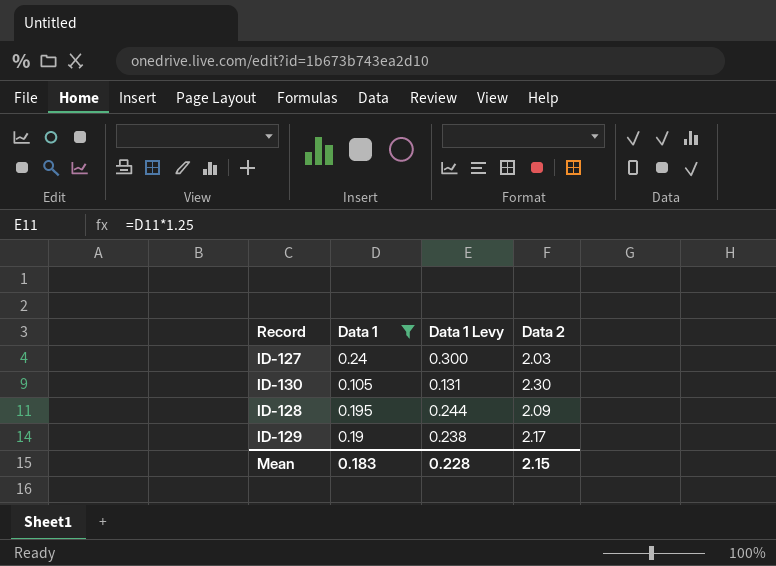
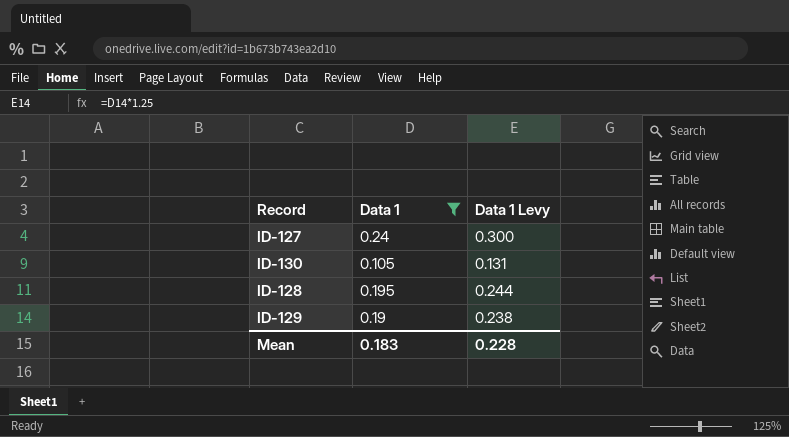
column Data 2 | position: 4 -> none

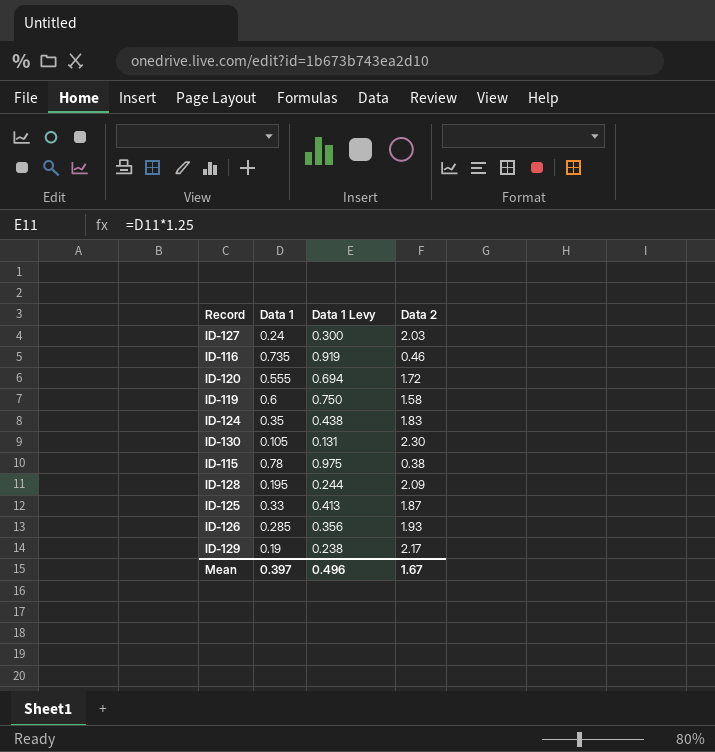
filter: Data 1 <= 0.24 -> none
column Data 2 | position: none -> 4
Mean | Data 1: 0.183 -> 0.397
Mean | Data 1 Levy: 0.228 -> 0.496

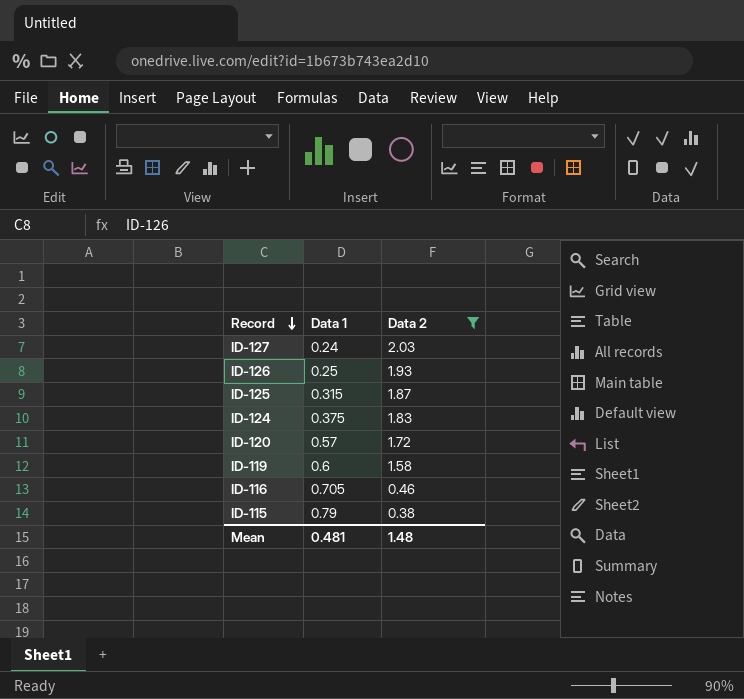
filter: none -> Data 2 <= 2.03
row order: none -> Record descending
column Data 1 Levy | formula: [Data 1] * 1.25 -> none
ID-126 | Data 1: 0.285 -> 0.25
ID-125 | Data 1: 0.33 -> 0.315
ID-124 | Data 1: 0.35 -> 0.375
ID-120 | Data 1: 0.555 -> 0.57
ID-116 | Data 1: 0.735 -> 0.705
ID-115 | Data 1: 0.78 -> 0.79
Mean | Data 1: 0.397 -> 0.481
Mean | Data 2: 1.67 -> 1.48

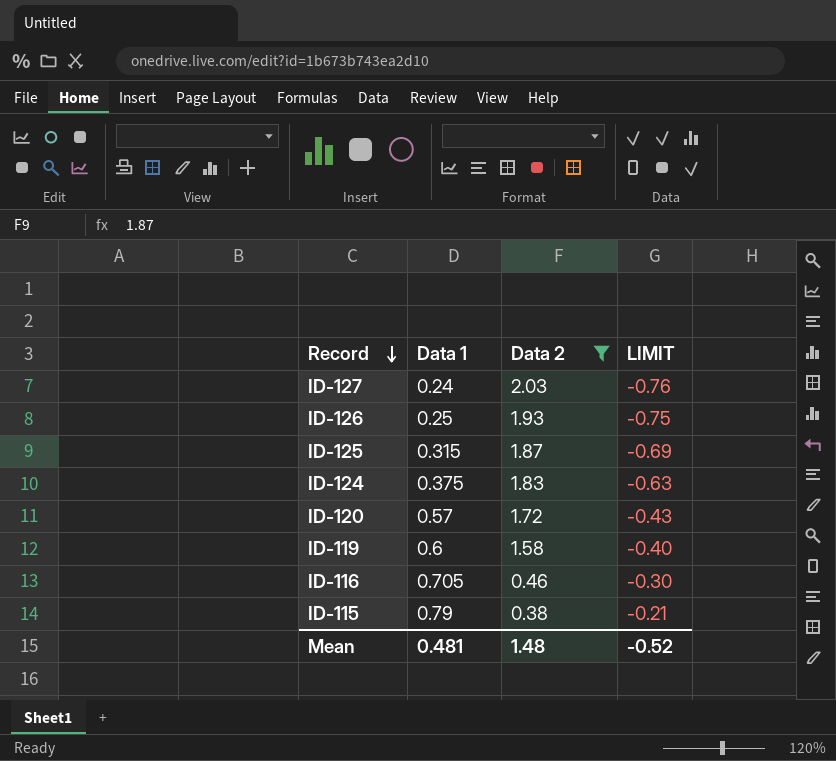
column LIMIT | formula: none -> [Data 1] - 1

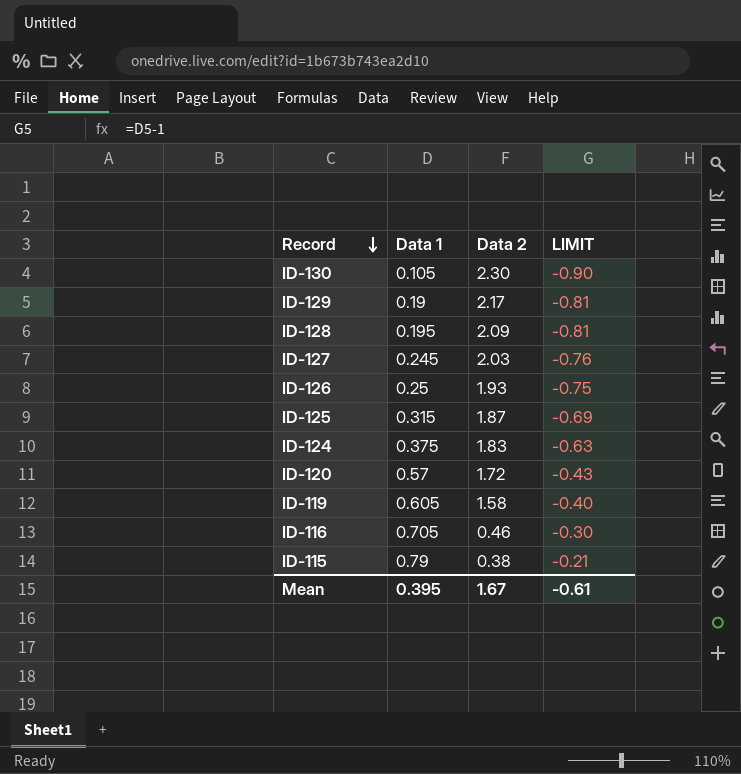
filter: Data 2 <= 2.03 -> none
ID-127 | Data 1: 0.24 -> 0.245
ID-119 | Data 1: 0.6 -> 0.605
Mean | Data 1: 0.481 -> 0.395
Mean | Data 2: 1.48 -> 1.67
Mean | LIMIT: -0.52 -> -0.61

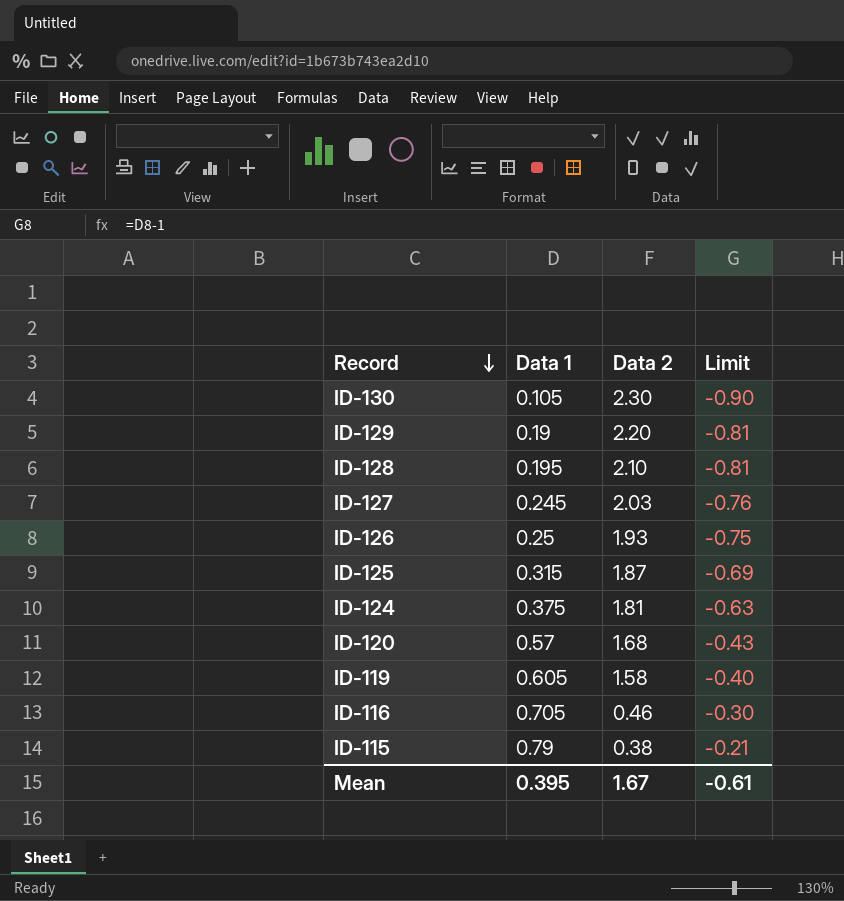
column name: LIMIT -> Limit
ID-129 | Data 2: 2.17 -> 2.20
ID-128 | Data 2: 2.09 -> 2.10
ID-124 | Data 2: 1.83 -> 1.81
ID-120 | Data 2: 1.72 -> 1.68

